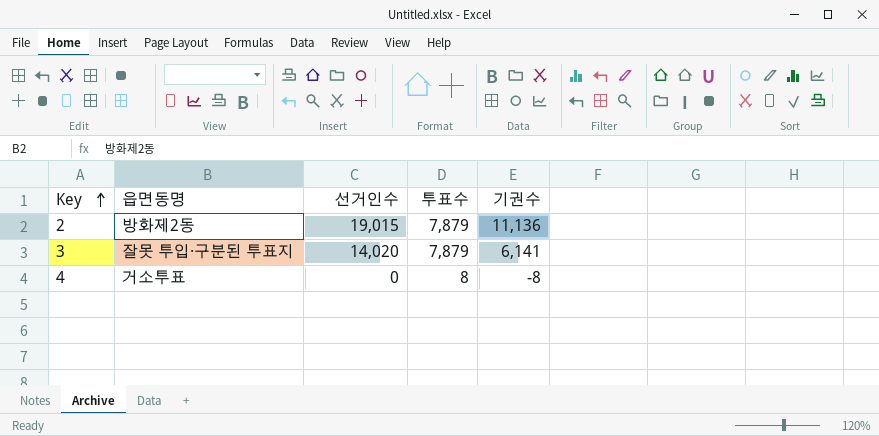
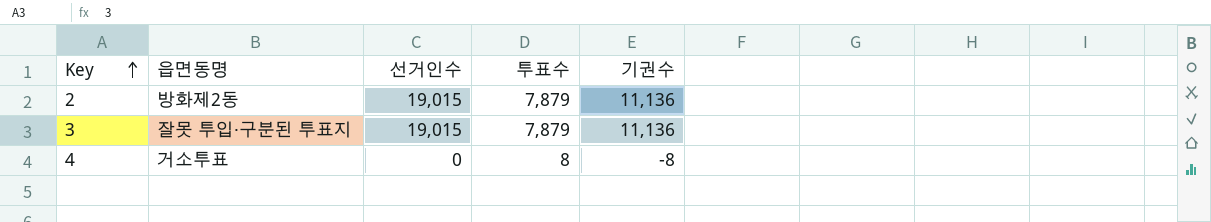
3 | 선거인수: 14,020 -> 19,015
3 | 기권수: 6,141 -> 11,136

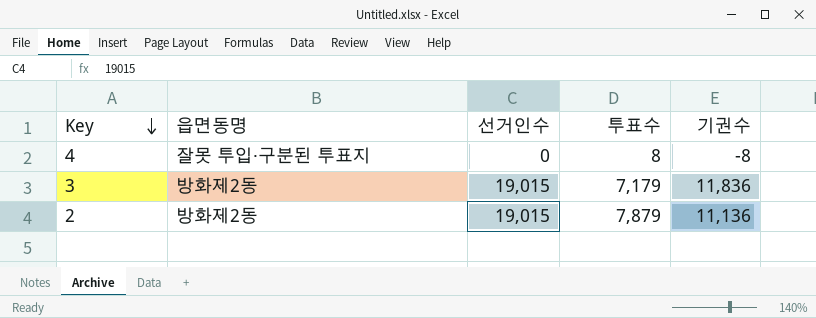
row order: Key ascending -> Key descending
4 | 읍면동명: 거소투표 -> 잘못 투입·구분된 투표지
3 | 읍면동명: 잘못 투입·구분된 투표지 -> 방화제2동
3 | 투표수: 7,879 -> 7,179
3 | 기권수: 11,136 -> 11,836

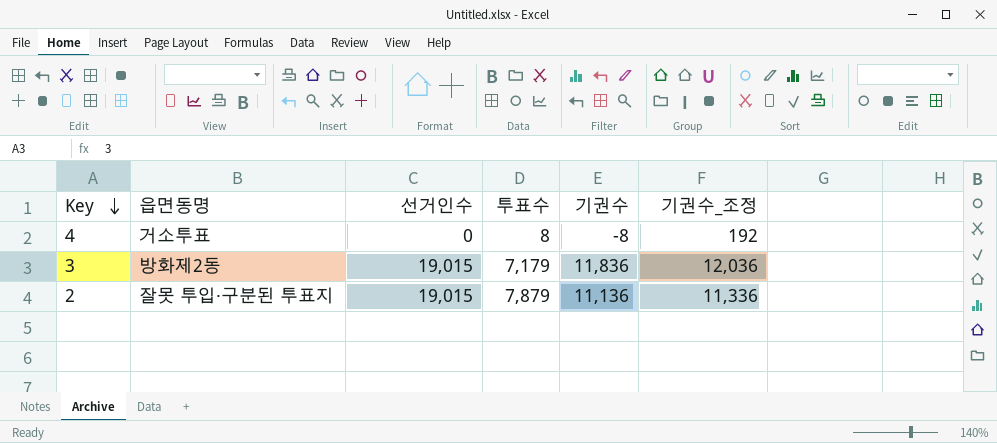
column 기권수_조정 | formula: none -> [기권수] + 200
4 | 읍면동명: 잘못 투입·구분된 투표지 -> 거소투표
2 | 읍면동명: 방화제2동 -> 잘못 투입·구분된 투표지

